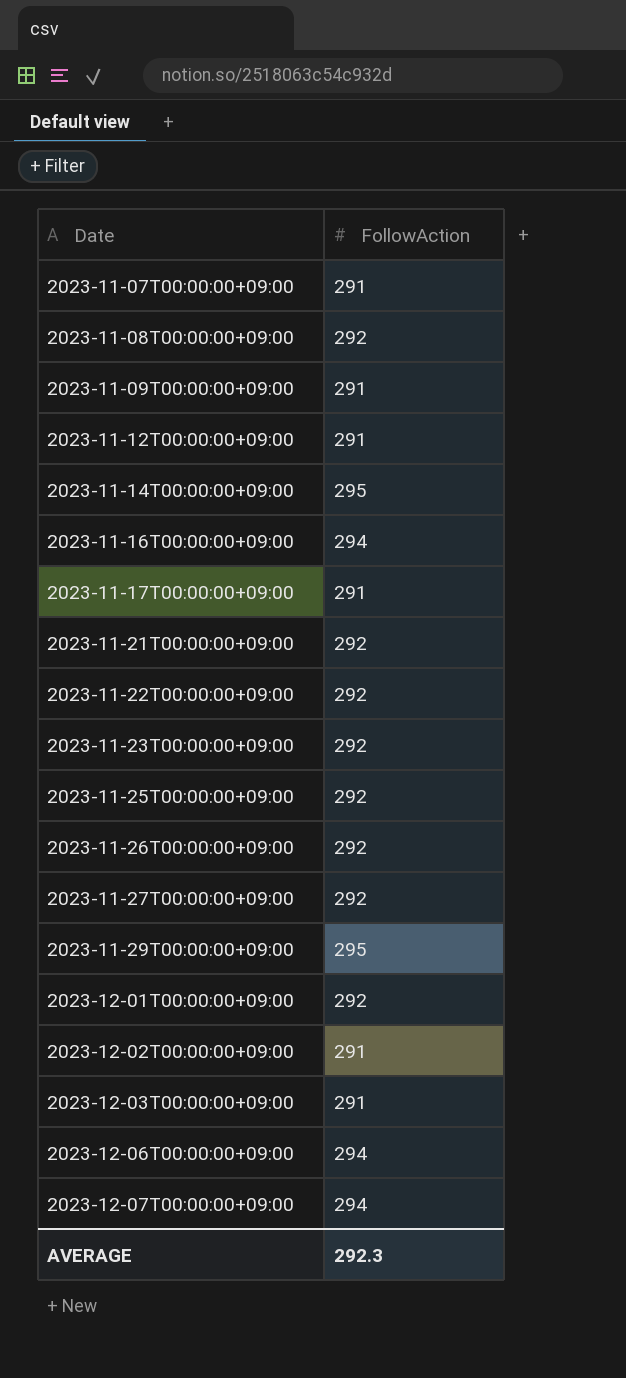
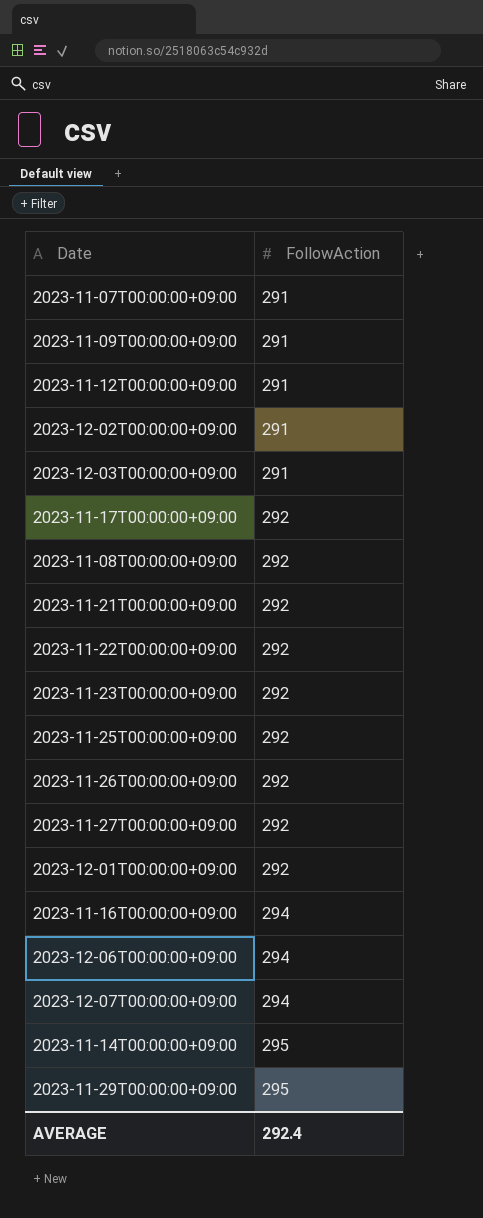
row order: Date ascending -> FollowAction ascending
2023-11-17T00:00:00+09:00 | FollowAction: 291 -> 292
AVERAGE | FollowAction: 292.3 -> 292.4

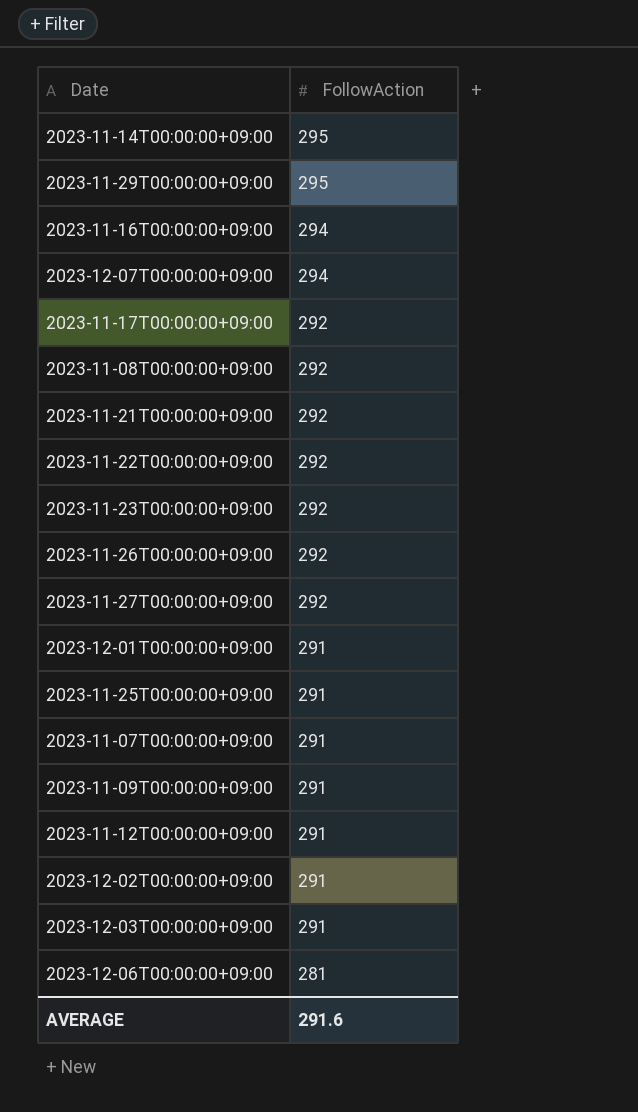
row order: FollowAction ascending -> FollowAction descending
2023-12-01T00:00:00+09:00 | FollowAction: 292 -> 291
2023-11-25T00:00:00+09:00 | FollowAction: 292 -> 291
2023-12-06T00:00:00+09:00 | FollowAction: 294 -> 281
AVERAGE | FollowAction: 292.4 -> 291.6

